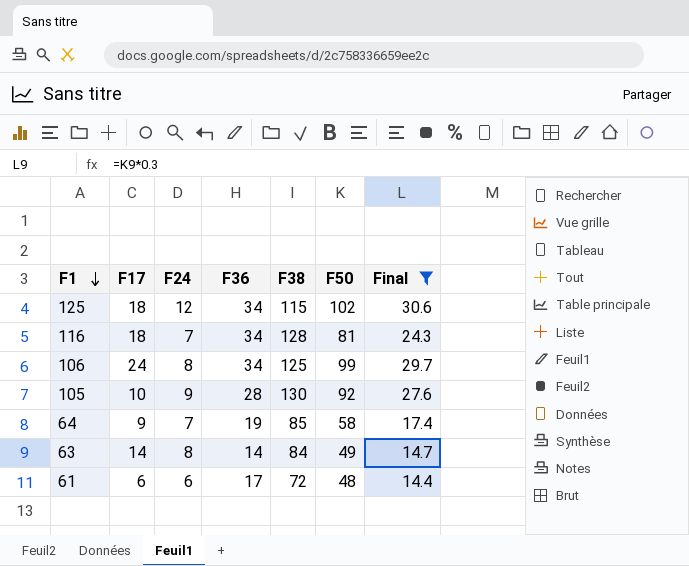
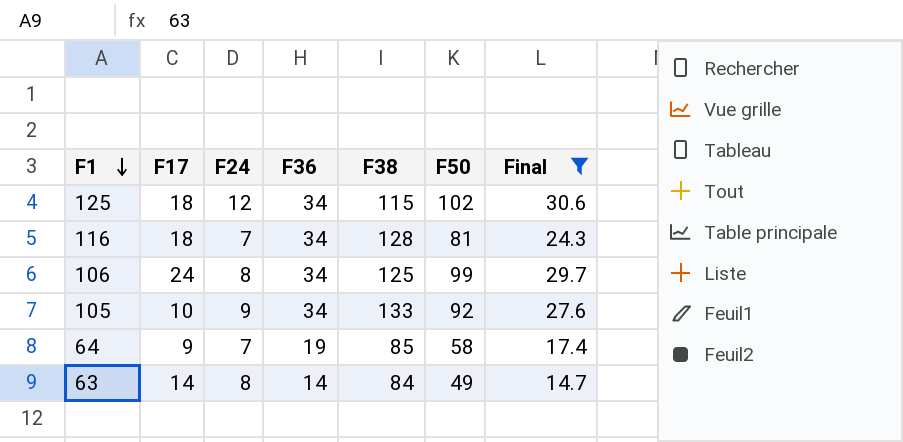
row 61: 6 | 6 | 17 | 72 | 48 | 14.4 -> none
105 | F36: 28 -> 34
105 | F38: 130 -> 133

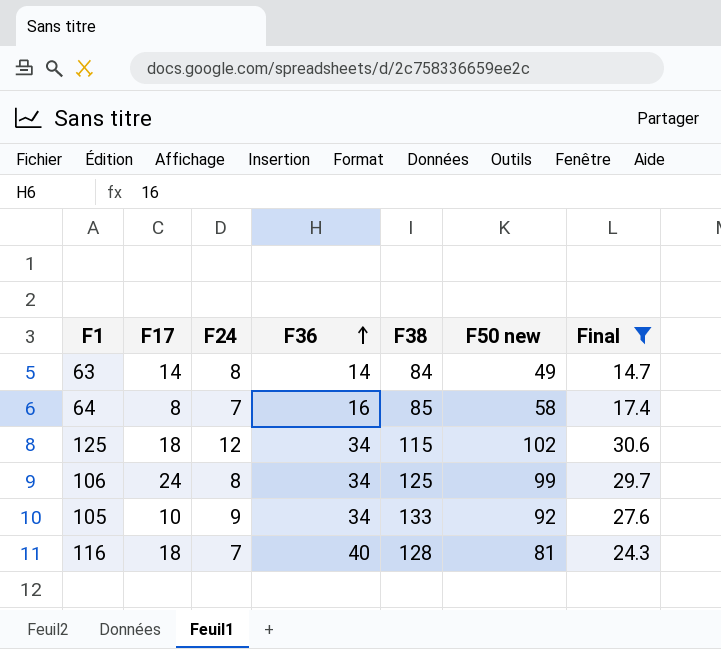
row order: F1 descending -> F36 ascending
column name: F50 -> F50 new
64 | F17: 9 -> 8
64 | F36: 19 -> 16
116 | F36: 34 -> 40

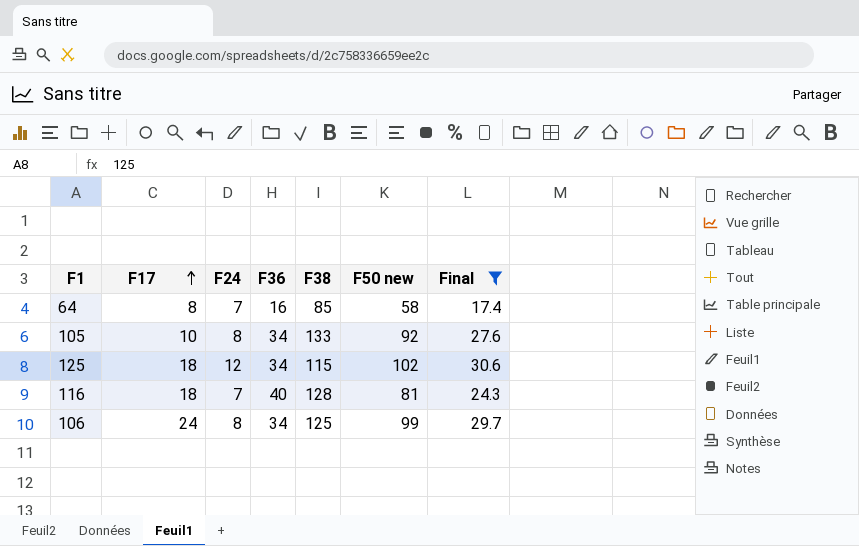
row order: F36 ascending -> F17 ascending
row 63: 14 | 8 | 14 | 84 | 49 | 14.7 -> none
105 | F24: 9 -> 8

